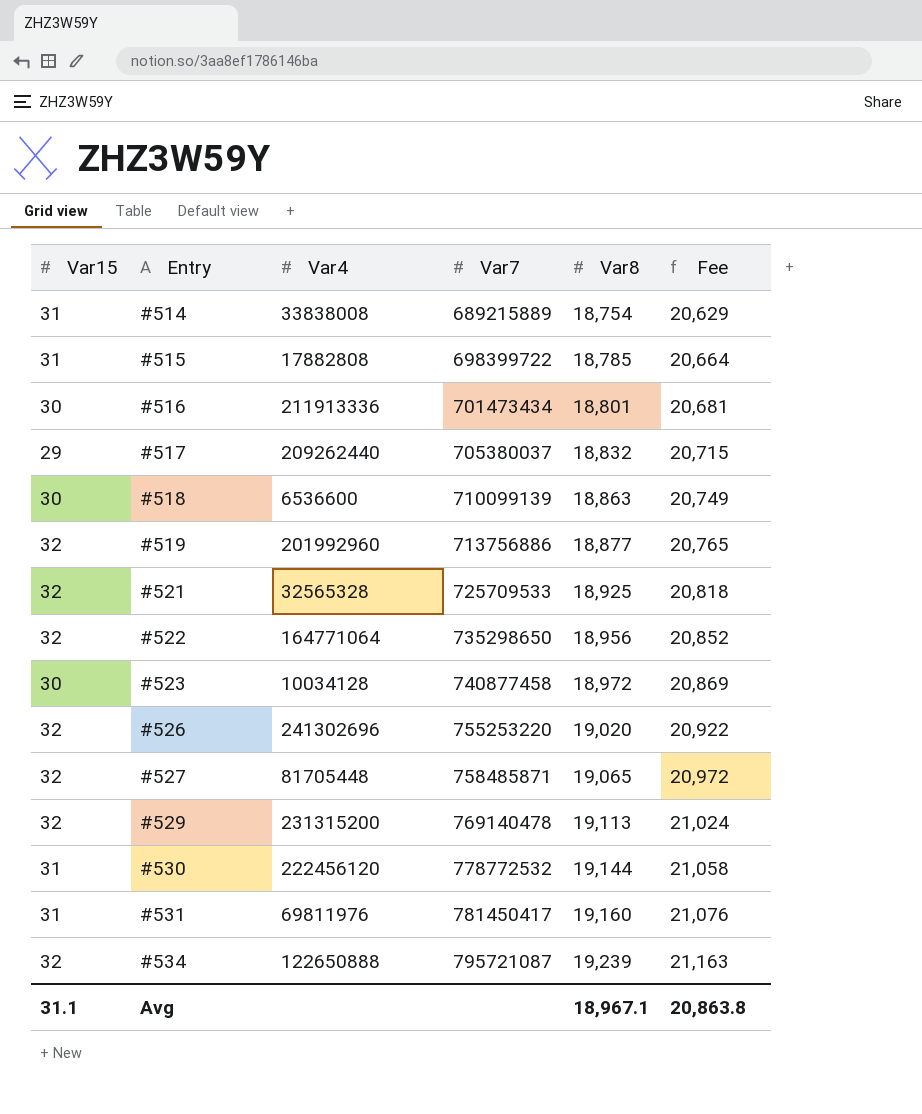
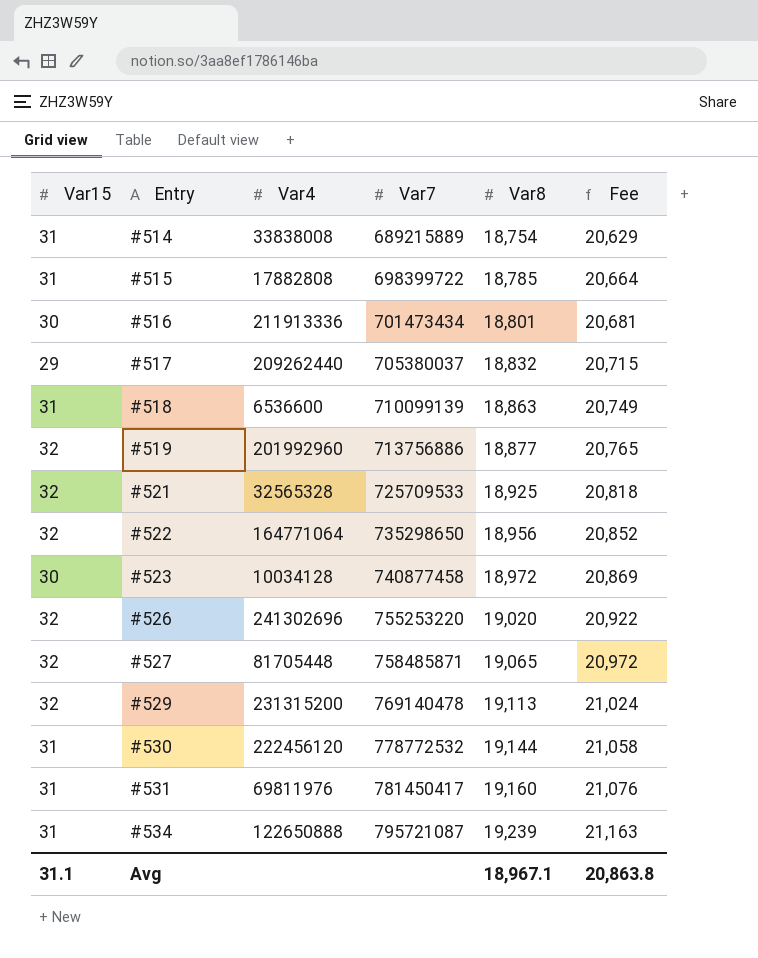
#518 | Var15: 30 -> 31
#534 | Var15: 32 -> 31

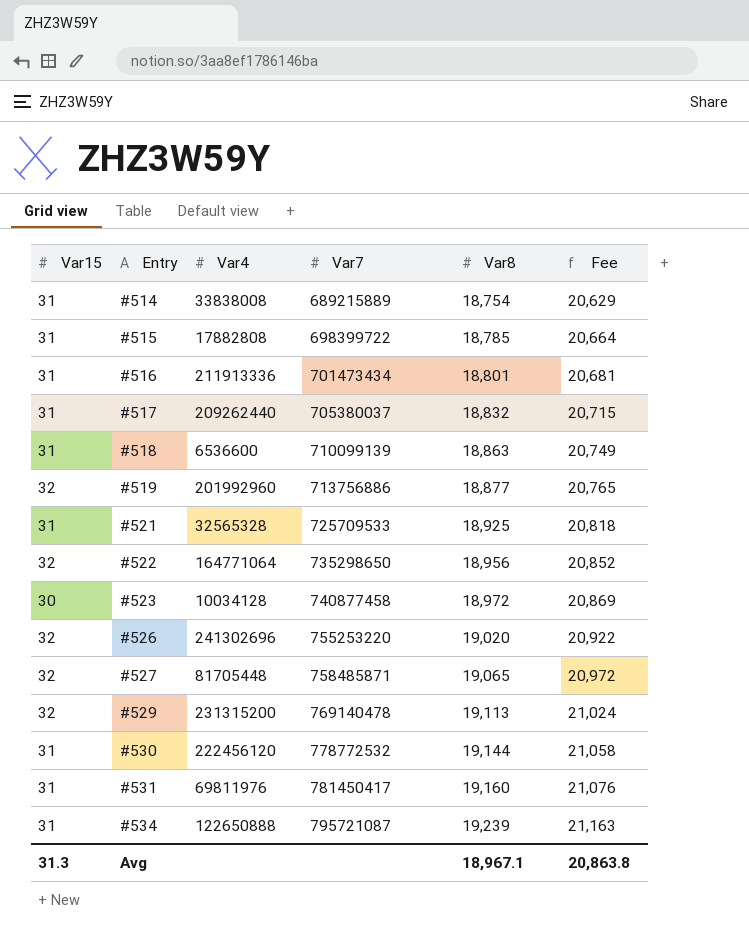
#516 | Var15: 30 -> 31
#517 | Var15: 29 -> 31
#521 | Var15: 32 -> 31
Avg | Var15: 31.1 -> 31.3

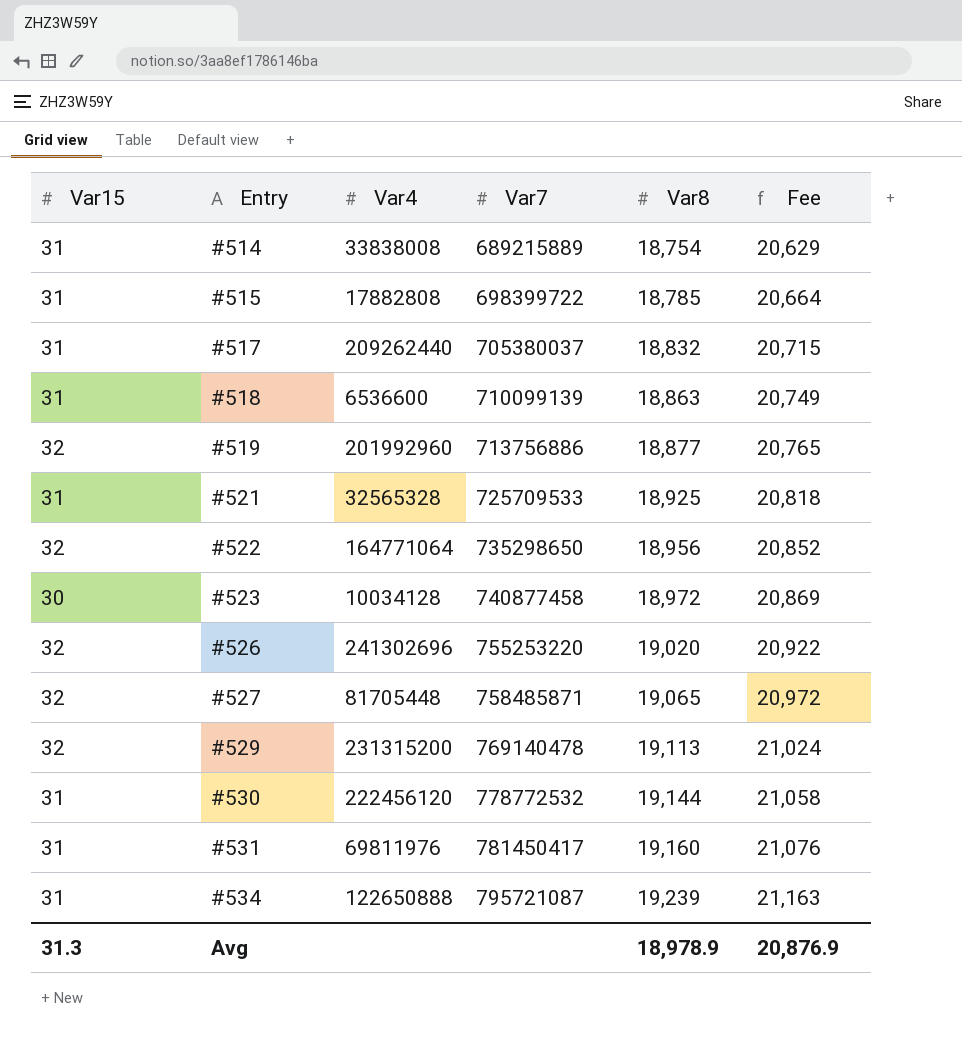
row #516: 31 | 211913336 | 701473434 | 18,801 | 20,681 -> none
Avg | Var8: 18,967.1 -> 18,978.9
Avg | Fee: 20,863.8 -> 20,876.9

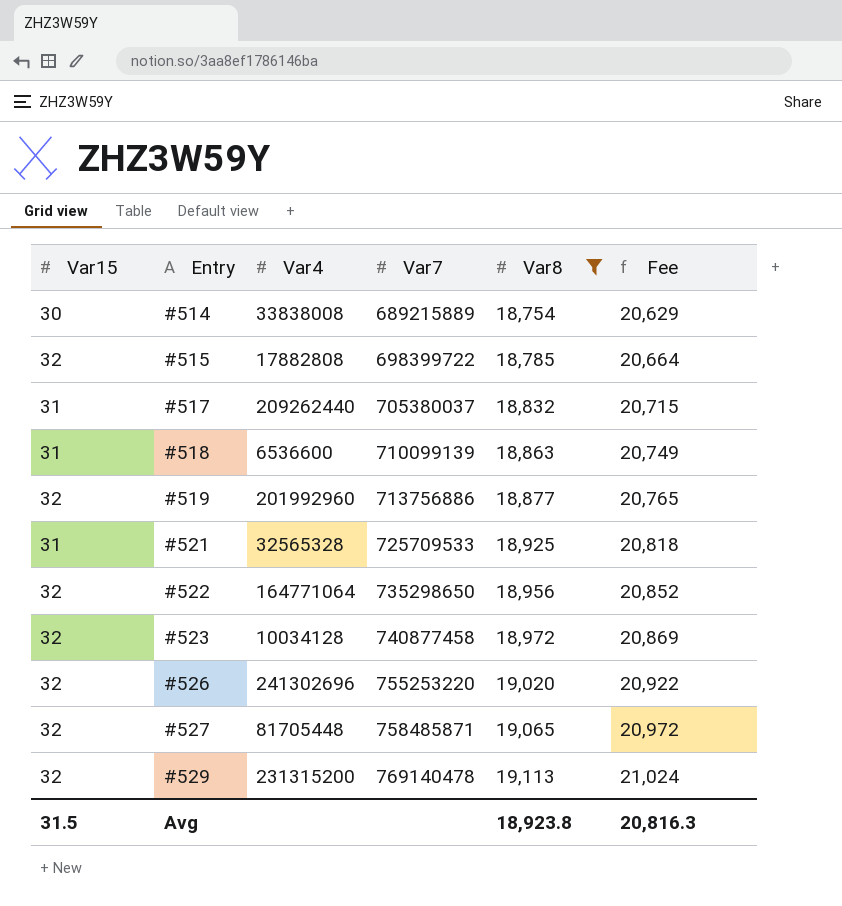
filter: none -> Var8 <= 19,113
#514 | Var15: 31 -> 30
#515 | Var15: 31 -> 32
#523 | Var15: 30 -> 32
Avg | Var15: 31.3 -> 31.5
Avg | Var8: 18,978.9 -> 18,923.8
Avg | Fee: 20,876.9 -> 20,816.3

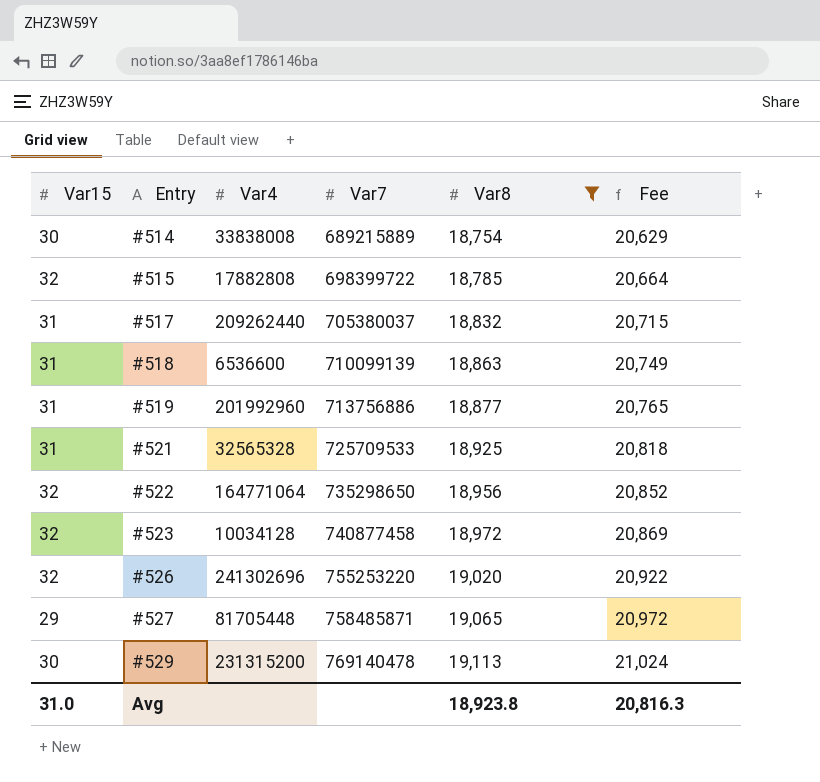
#519 | Var15: 32 -> 31
#527 | Var15: 32 -> 29
#529 | Var15: 32 -> 30
Avg | Var15: 31.5 -> 31.0

